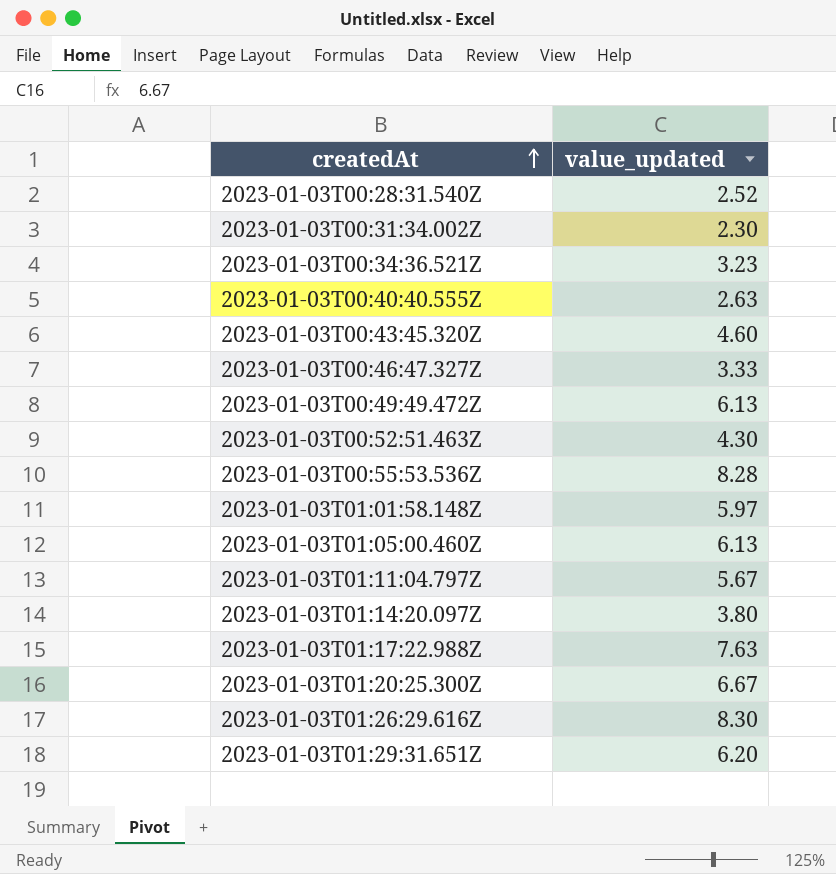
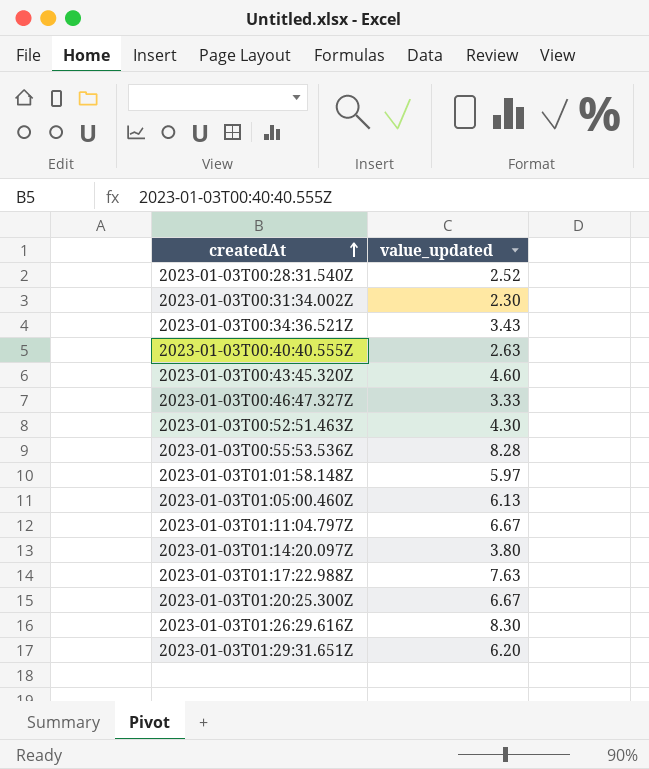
row 2023-01-03T00:49:49.472Z: 6.13 -> none
2023-01-03T00:34:36.521Z | value_updated: 3.23 -> 3.43
2023-01-03T01:11:04.797Z | value_updated: 5.67 -> 6.67

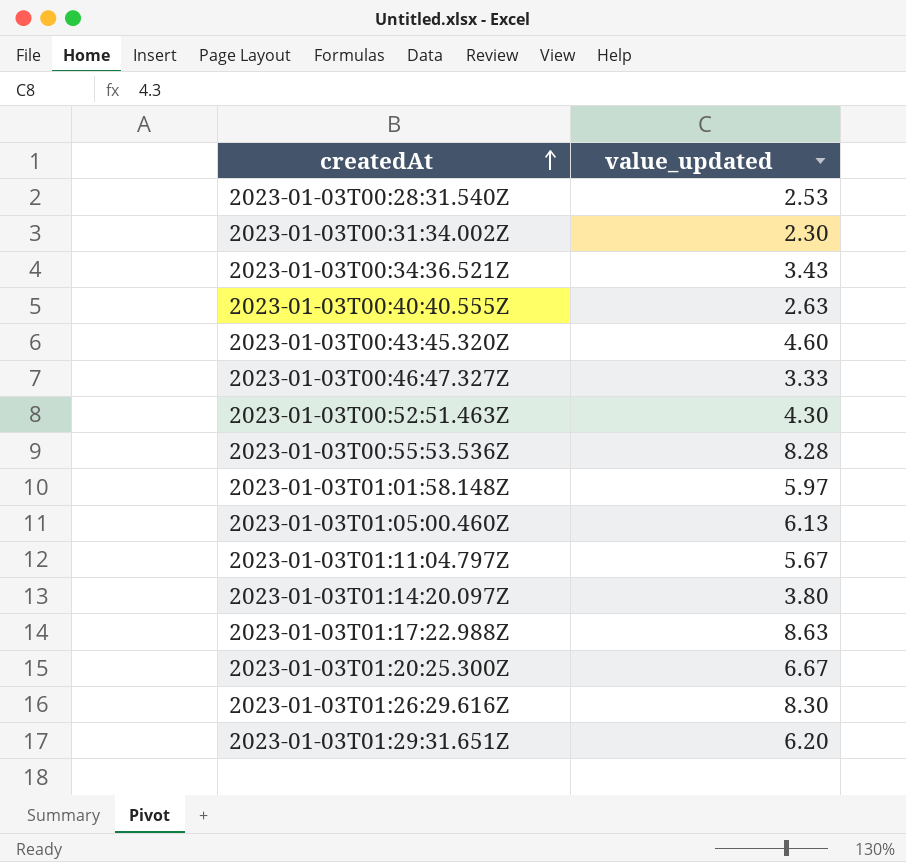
2023-01-03T00:28:31.540Z | value_updated: 2.52 -> 2.53
2023-01-03T01:11:04.797Z | value_updated: 6.67 -> 5.67
2023-01-03T01:17:22.988Z | value_updated: 7.63 -> 8.63

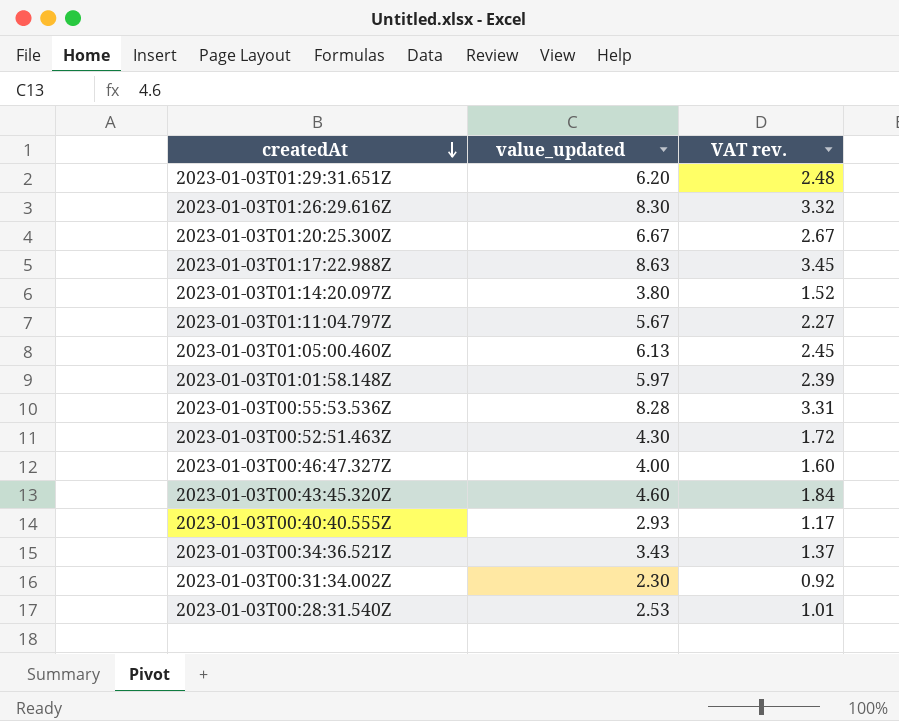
row order: createdAt ascending -> createdAt descending
column VAT rev. | formula: none -> [value_updated] * 0.4
2023-01-03T00:46:47.327Z | value_updated: 3.33 -> 4.00
2023-01-03T00:40:40.555Z | value_updated: 2.63 -> 2.93

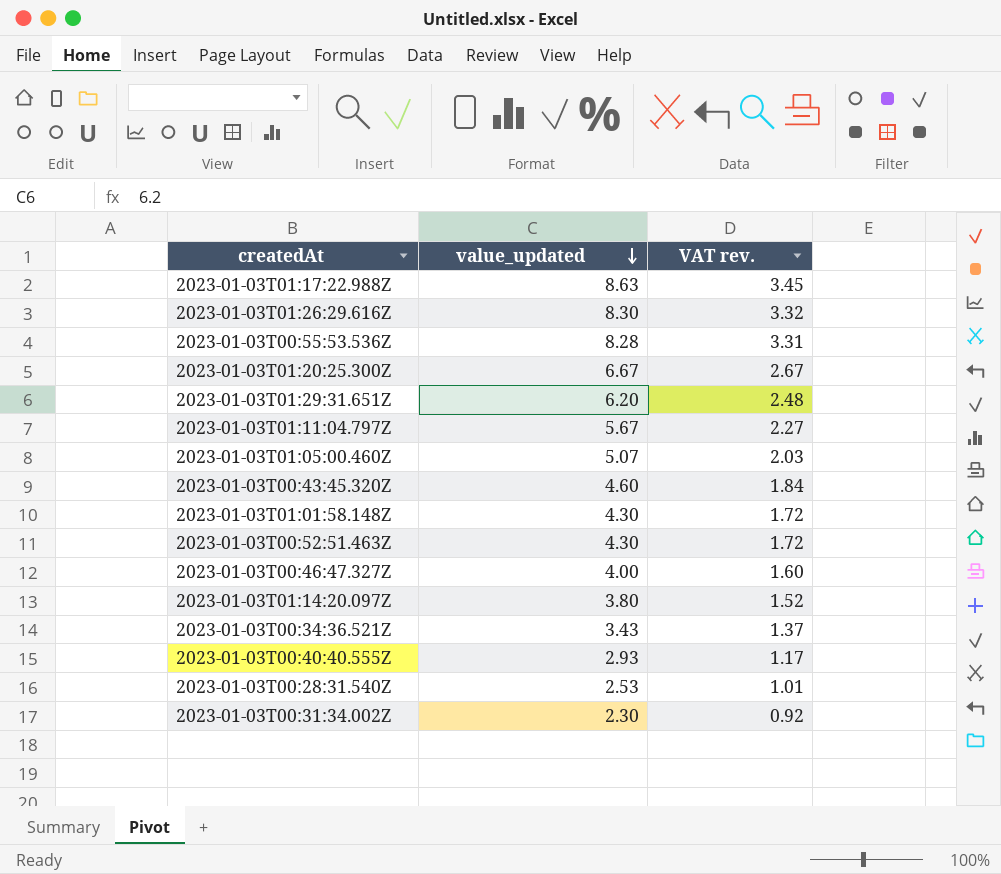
row order: createdAt descending -> value_updated descending
2023-01-03T01:05:00.460Z | value_updated: 6.13 -> 5.07
2023-01-03T01:05:00.460Z | VAT rev.: 2.45 -> 2.03
2023-01-03T01:01:58.148Z | value_updated: 5.97 -> 4.30
2023-01-03T01:01:58.148Z | VAT rev.: 2.39 -> 1.72

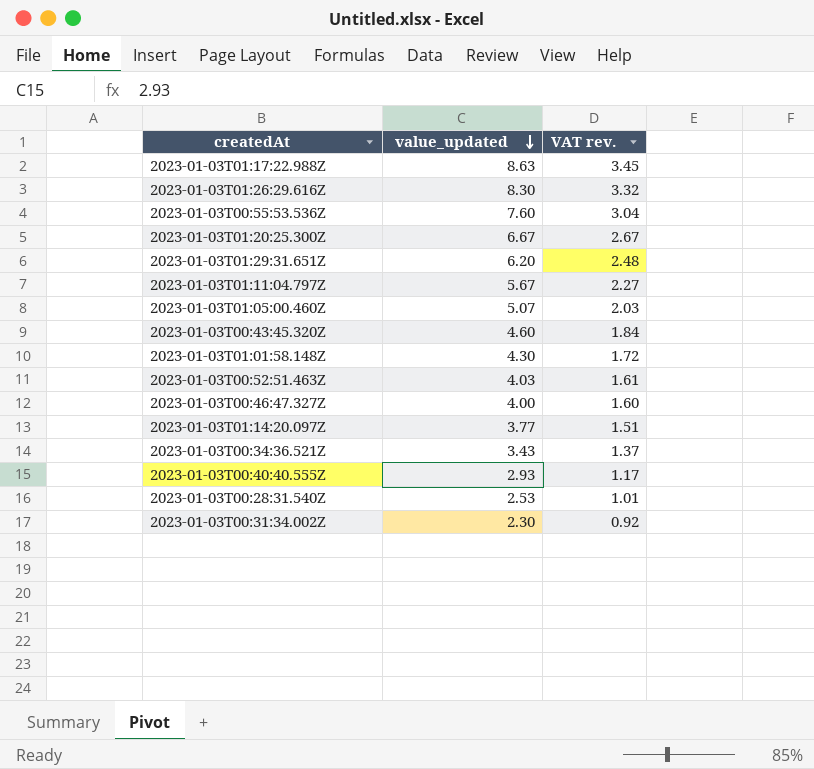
2023-01-03T00:55:53.536Z | value_updated: 8.28 -> 7.60
2023-01-03T00:55:53.536Z | VAT rev.: 3.31 -> 3.04
2023-01-03T00:52:51.463Z | value_updated: 4.30 -> 4.03
2023-01-03T00:52:51.463Z | VAT rev.: 1.72 -> 1.61
2023-01-03T01:14:20.097Z | value_updated: 3.80 -> 3.77
2023-01-03T01:14:20.097Z | VAT rev.: 1.52 -> 1.51

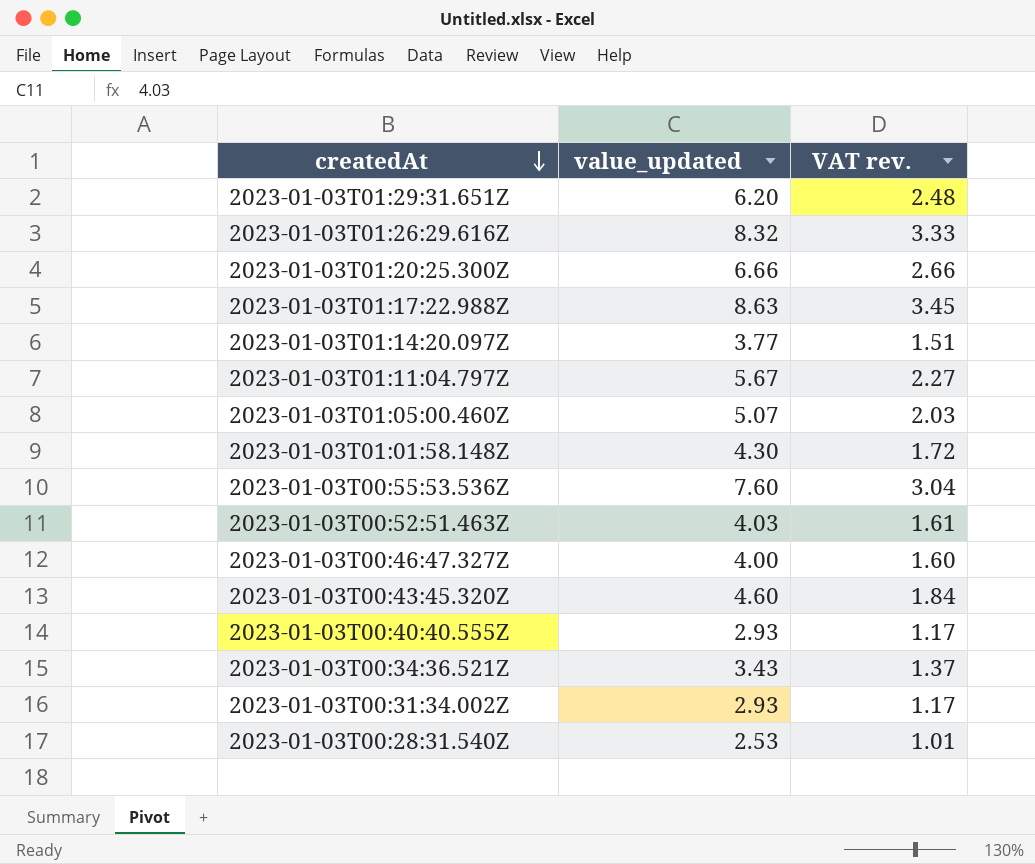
row order: value_updated descending -> createdAt descending
2023-01-03T01:26:29.616Z | value_updated: 8.30 -> 8.32
2023-01-03T01:26:29.616Z | VAT rev.: 3.32 -> 3.33
2023-01-03T01:20:25.300Z | value_updated: 6.67 -> 6.66
2023-01-03T01:20:25.300Z | VAT rev.: 2.67 -> 2.66
2023-01-03T00:31:34.002Z | value_updated: 2.30 -> 2.93
2023-01-03T00:31:34.002Z | VAT rev.: 0.92 -> 1.17

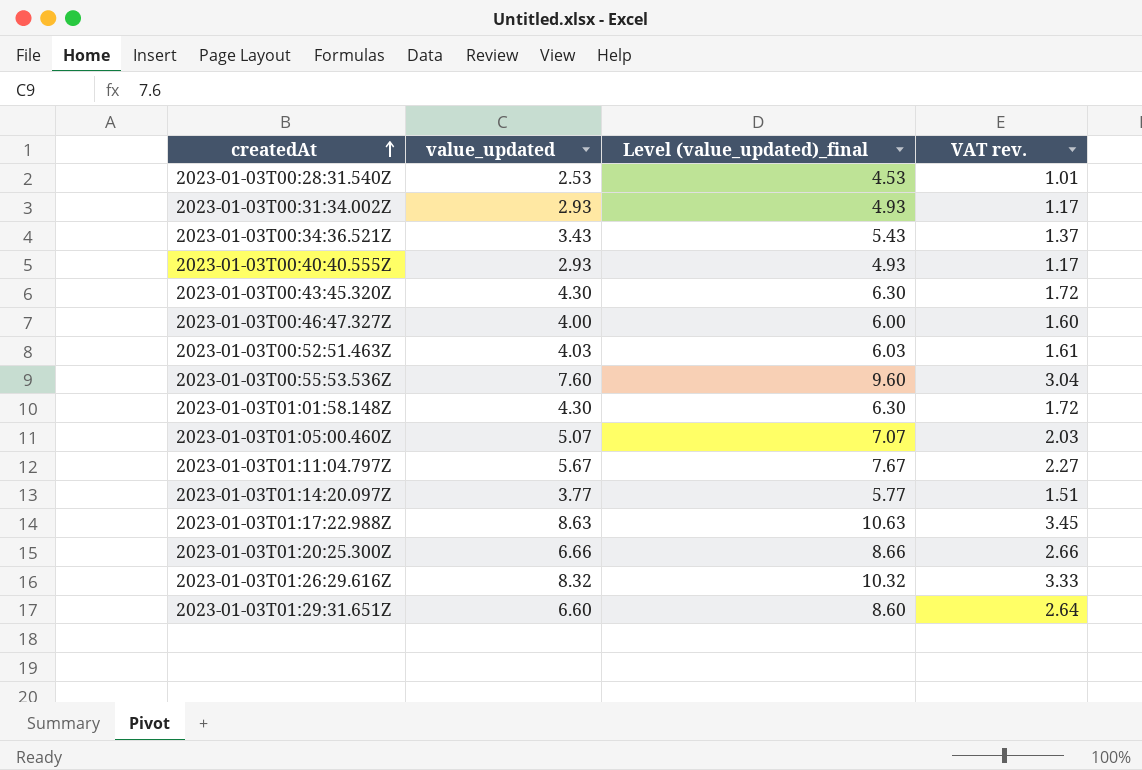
row order: createdAt descending -> createdAt ascending
column Level (value_updated)_final | formula: none -> [value_updated] + 2
2023-01-03T00:43:45.320Z | value_updated: 4.60 -> 4.30
2023-01-03T00:43:45.320Z | VAT rev.: 1.84 -> 1.72
2023-01-03T01:29:31.651Z | value_updated: 6.20 -> 6.60
2023-01-03T01:29:31.651Z | VAT rev.: 2.48 -> 2.64

